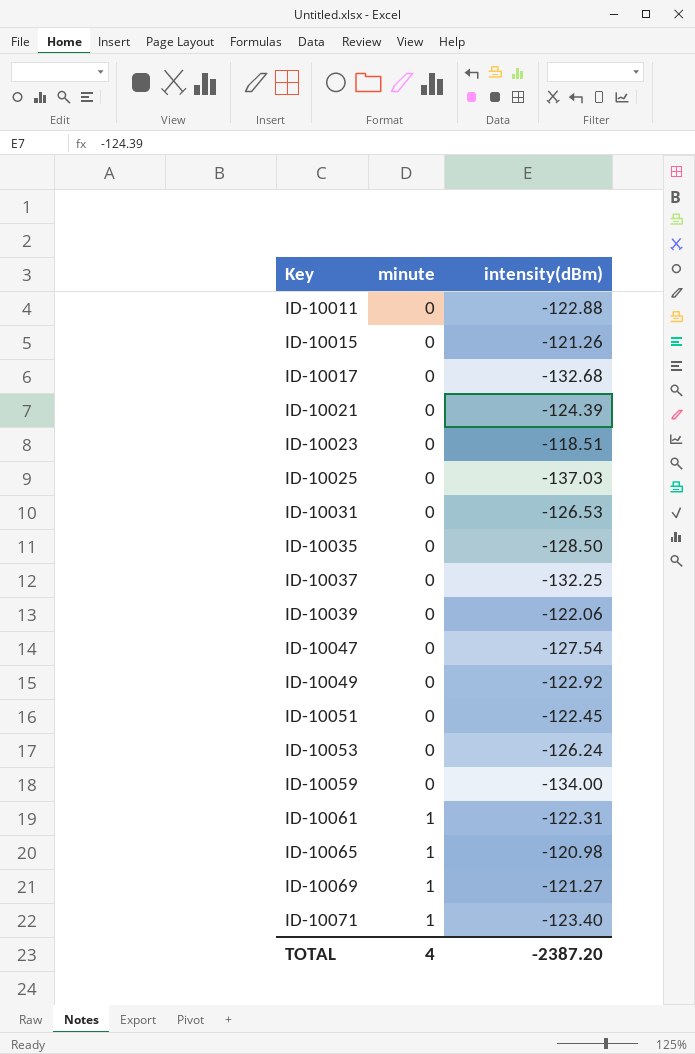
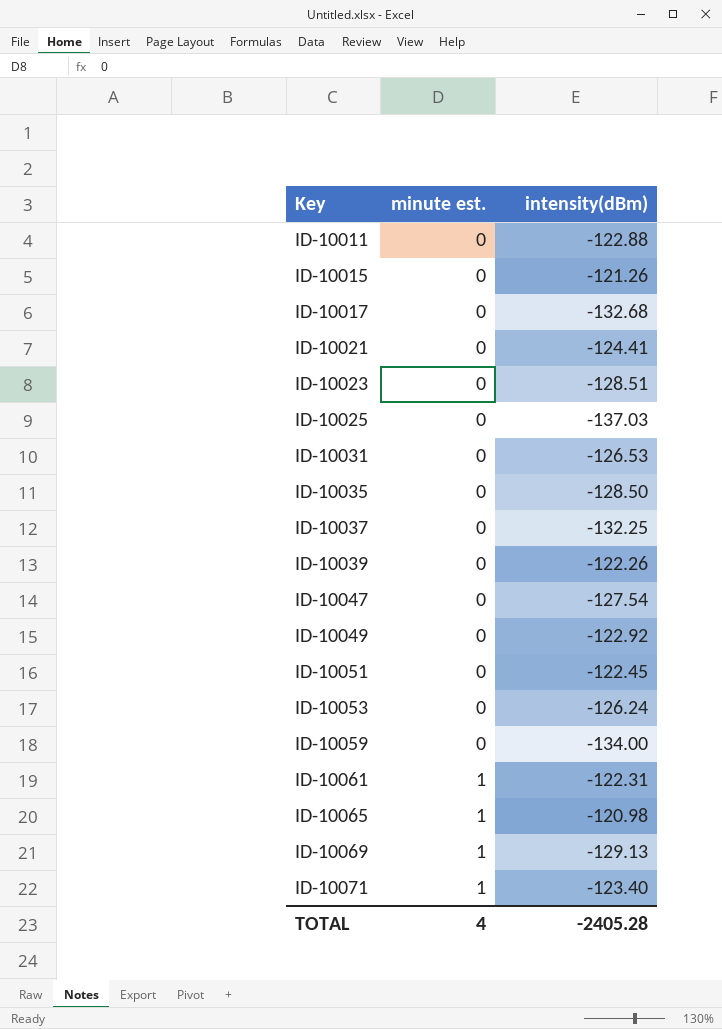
column name: minute -> minute est.
ID-10021 | intensity(dBm): -124.39 -> -124.41
ID-10023 | intensity(dBm): -118.51 -> -128.51
ID-10039 | intensity(dBm): -122.06 -> -122.26
ID-10069 | intensity(dBm): -121.27 -> -129.13
TOTAL | intensity(dBm): -2387.20 -> -2405.28

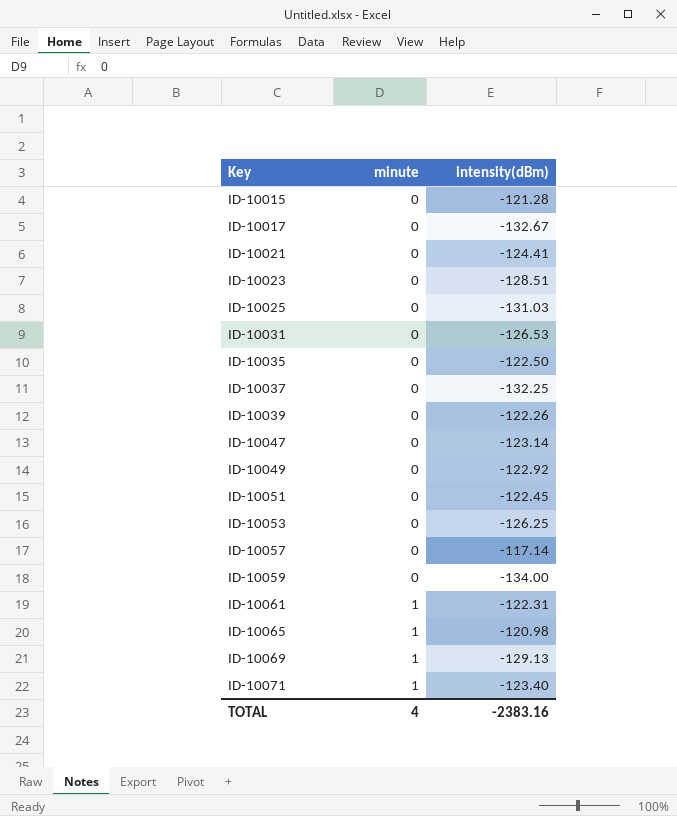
column name: minute est. -> minute
row ID-10011: 0 | -122.88 -> none
ID-10015 | intensity(dBm): -121.26 -> -121.28
ID-10017 | intensity(dBm): -132.68 -> -132.67
ID-10025 | intensity(dBm): -137.03 -> -131.03
ID-10035 | intensity(dBm): -128.50 -> -122.50
ID-10047 | intensity(dBm): -127.54 -> -123.14
ID-10053 | intensity(dBm): -126.24 -> -126.25
row ID-10057: none -> 0 | -117.14
TOTAL | intensity(dBm): -2405.28 -> -2383.16

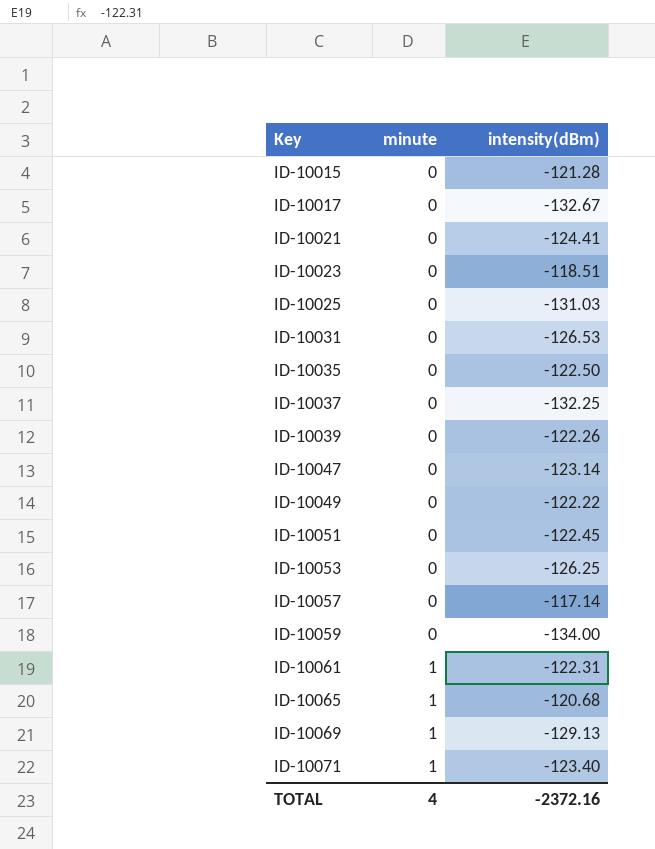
ID-10023 | intensity(dBm): -128.51 -> -118.51
ID-10049 | intensity(dBm): -122.92 -> -122.22
ID-10065 | intensity(dBm): -120.98 -> -120.68
TOTAL | intensity(dBm): -2383.16 -> -2372.16

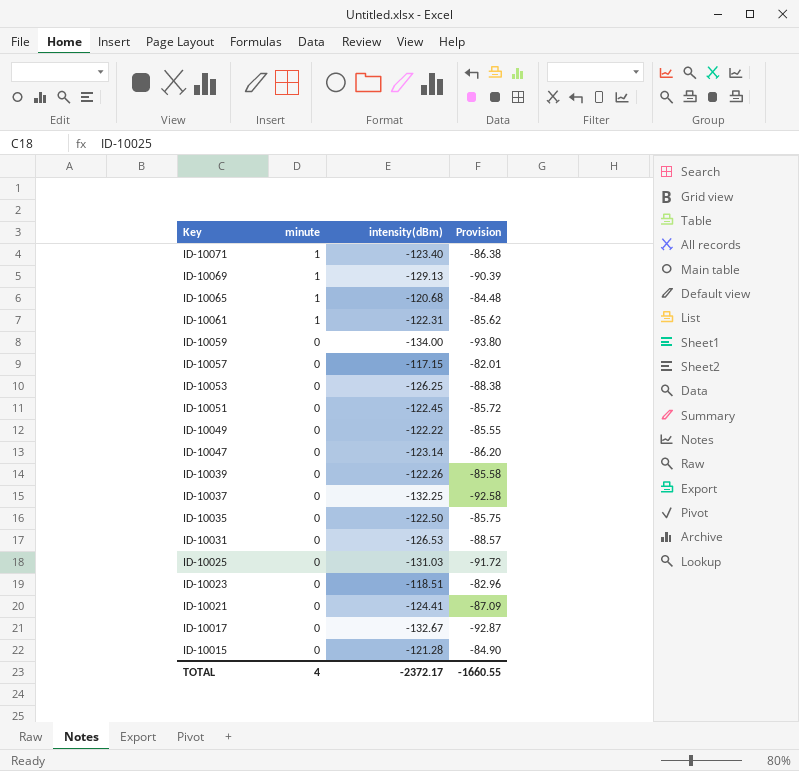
row order: Key ascending -> Key descending
column Provision | formula: none -> [intensity(dBm)] * 0.7
ID-10057 | intensity(dBm): -117.14 -> -117.15
TOTAL | intensity(dBm): -2372.16 -> -2372.17

